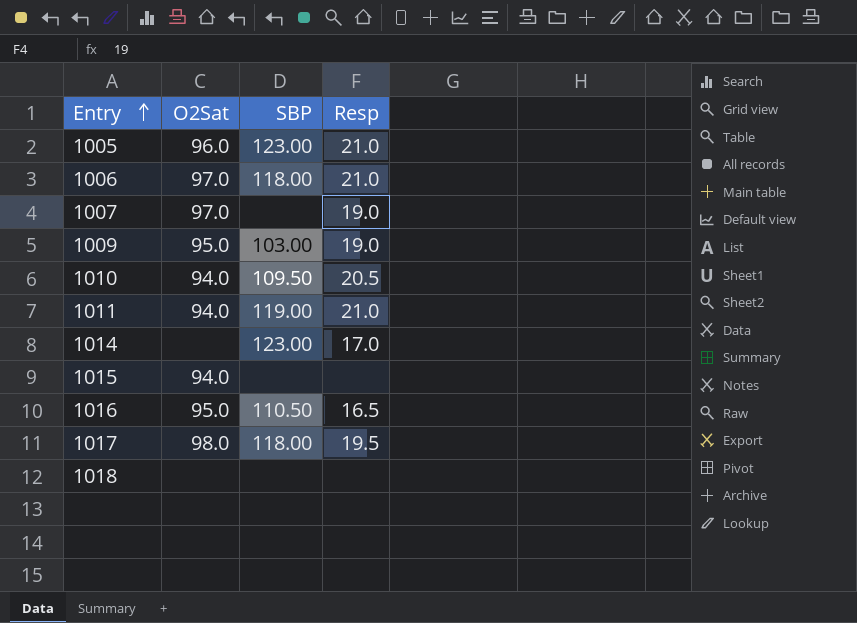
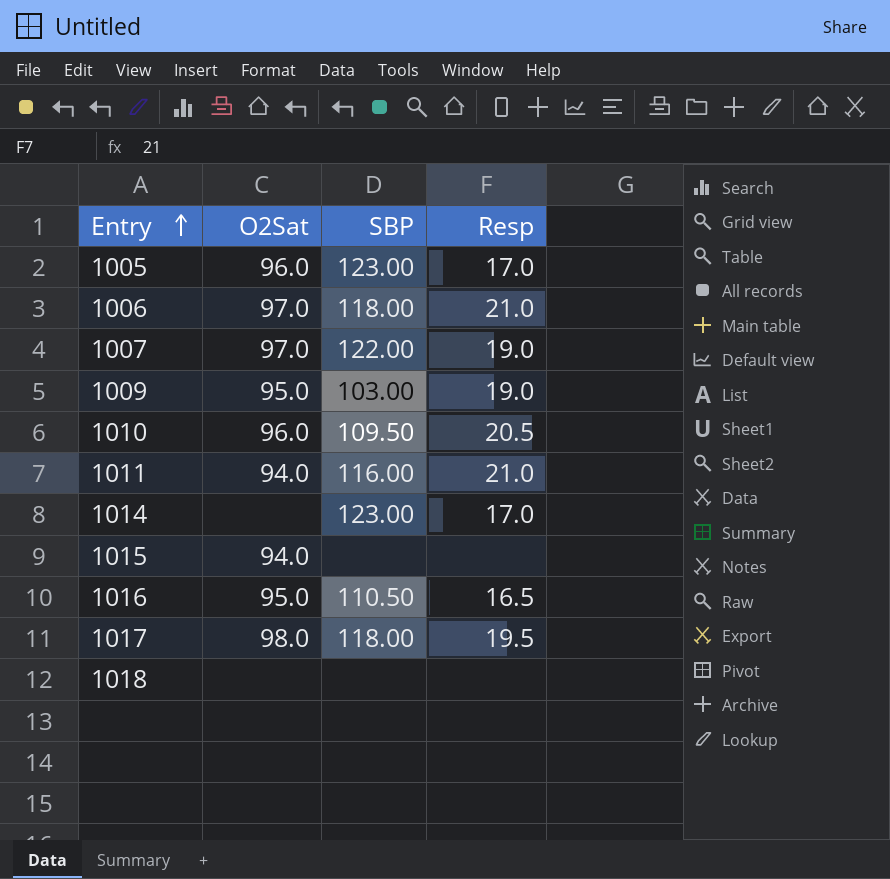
1005 | Resp: 21.0 -> 17.0
1007 | SBP: none -> 122.00
1010 | O2Sat: 94.0 -> 96.0
1011 | SBP: 119.00 -> 116.00

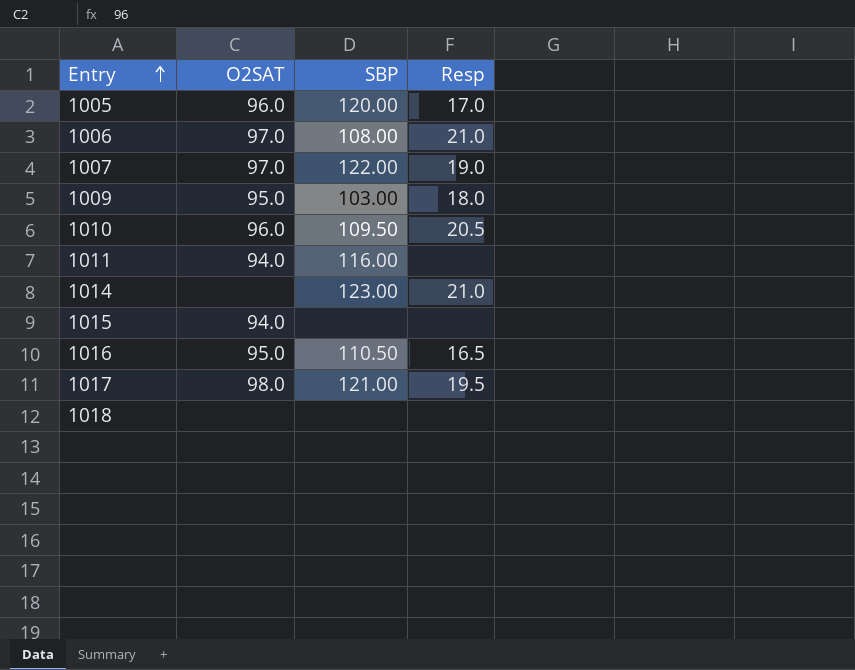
column name: O2Sat -> O2SAT
1005 | SBP: 123.00 -> 120.00
1006 | SBP: 118.00 -> 108.00
1009 | Resp: 19.0 -> 18.0
1011 | Resp: 21.0 -> none
1014 | Resp: 17.0 -> 21.0
1017 | SBP: 118.00 -> 121.00

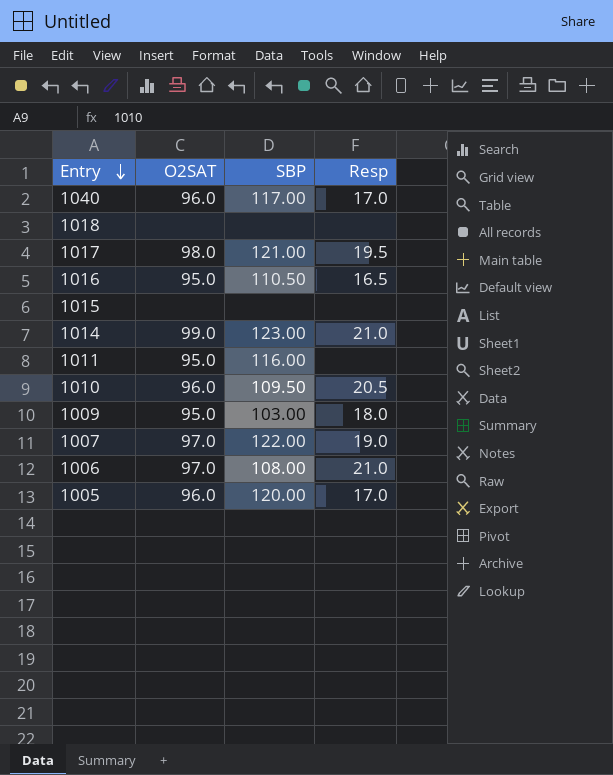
row order: Entry ascending -> Entry descending
row 1040: none -> 96.0 | 117.00 | 17.0
1015 | O2SAT: 94.0 -> none
1014 | O2SAT: none -> 99.0
1011 | O2SAT: 94.0 -> 95.0

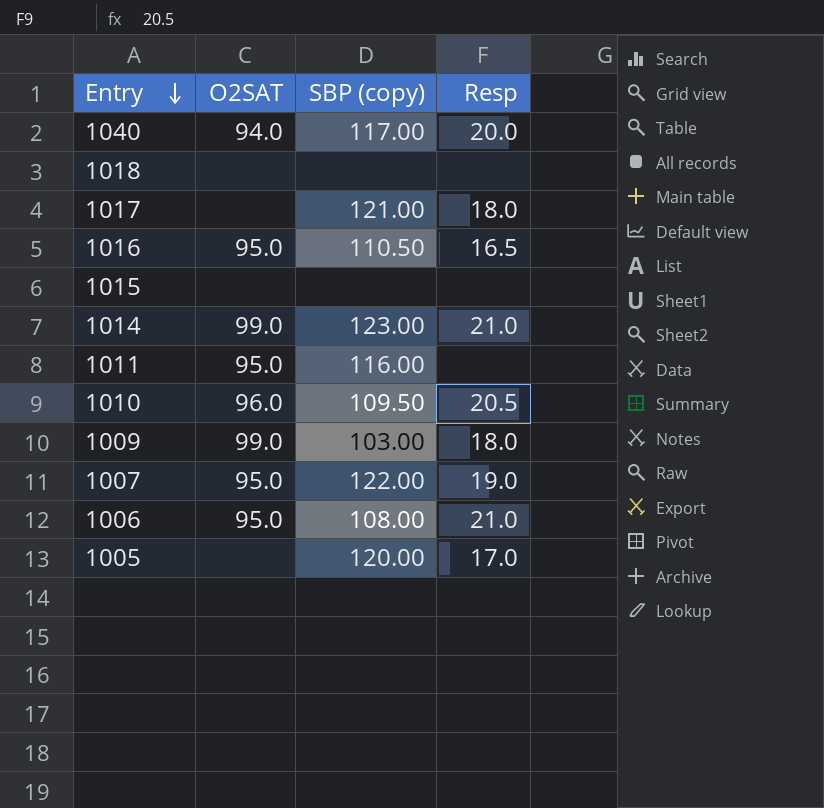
column name: SBP -> SBP (copy)
1040 | O2SAT: 96.0 -> 94.0
1040 | Resp: 17.0 -> 20.0
1017 | O2SAT: 98.0 -> none
1017 | Resp: 19.5 -> 18.0
1009 | O2SAT: 95.0 -> 99.0
1007 | O2SAT: 97.0 -> 95.0
1006 | O2SAT: 97.0 -> 95.0
1005 | O2SAT: 96.0 -> none

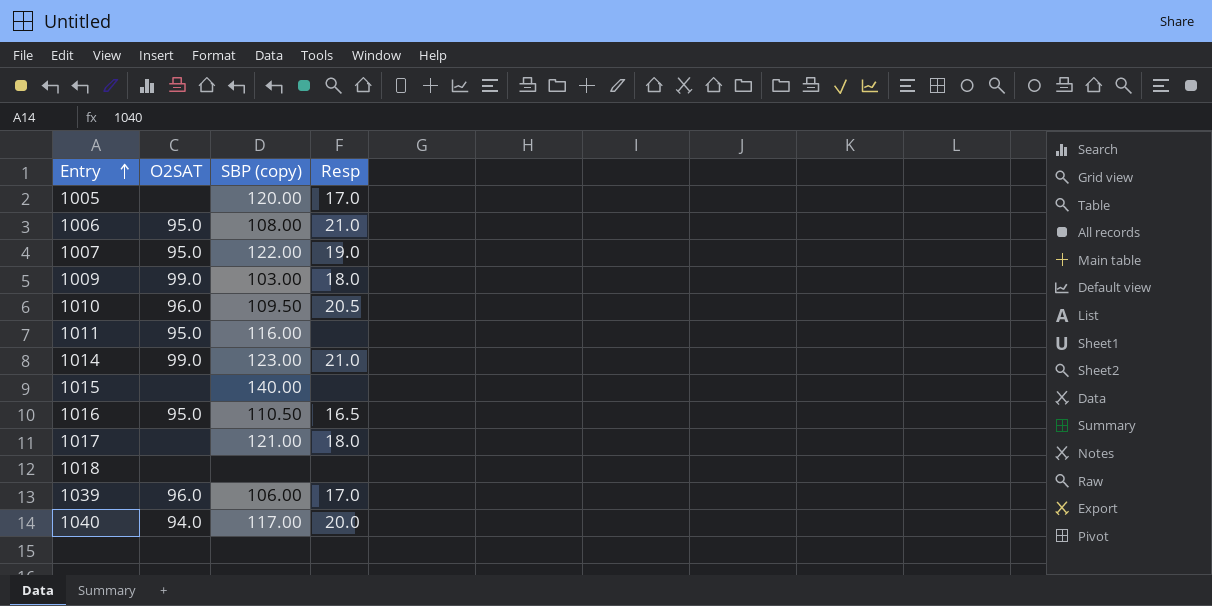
row order: Entry descending -> Entry ascending
1015 | SBP (copy): none -> 140.00
row 1039: none -> 96.0 | 106.00 | 17.0

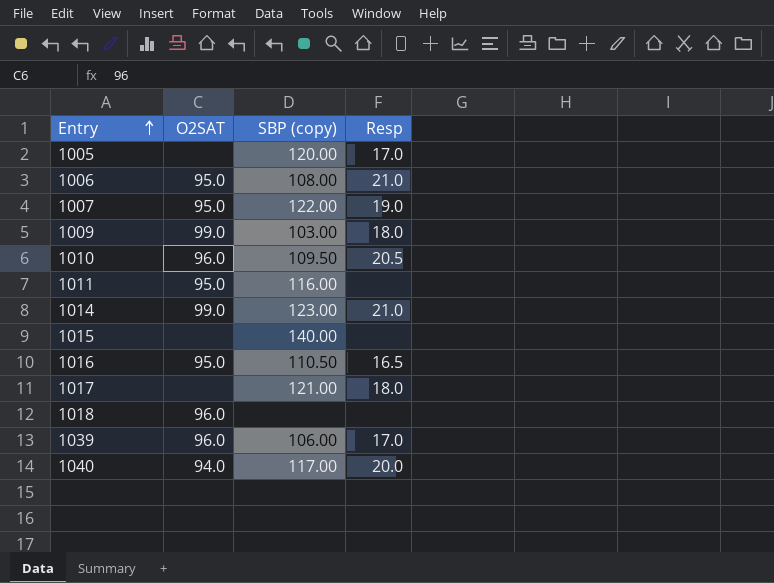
1018 | O2SAT: none -> 96.0

